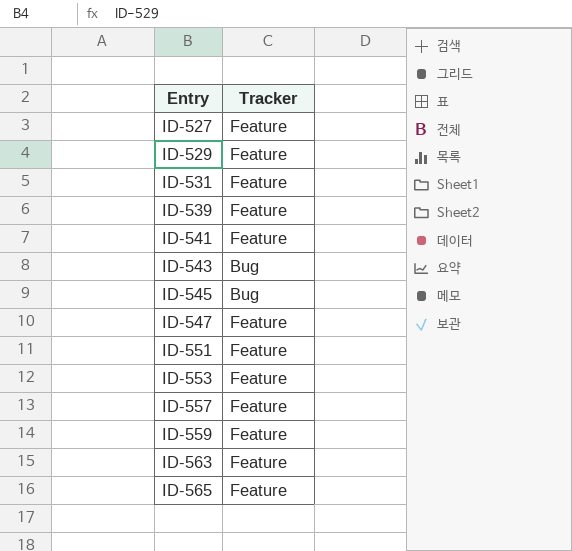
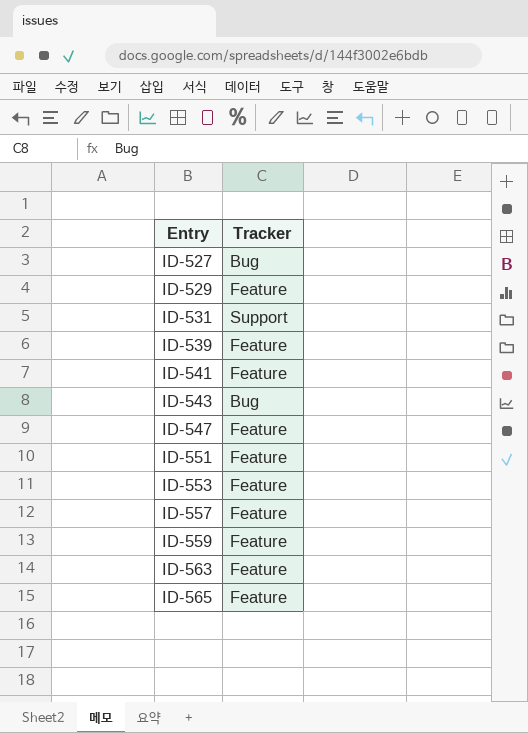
row ID-545: Bug -> none
ID-527 | Tracker: Feature -> Bug
ID-531 | Tracker: Feature -> Support

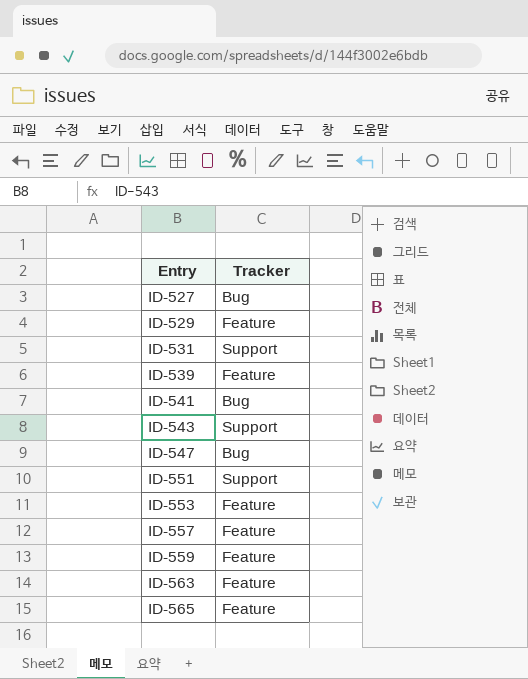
ID-541 | Tracker: Feature -> Bug
ID-543 | Tracker: Bug -> Support
ID-547 | Tracker: Feature -> Bug
ID-551 | Tracker: Feature -> Support

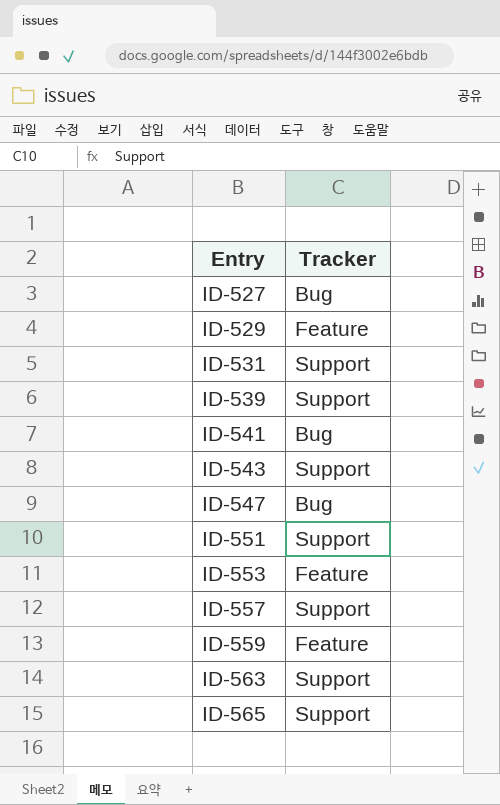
ID-539 | Tracker: Feature -> Support
ID-557 | Tracker: Feature -> Support
ID-563 | Tracker: Feature -> Support
ID-565 | Tracker: Feature -> Support

